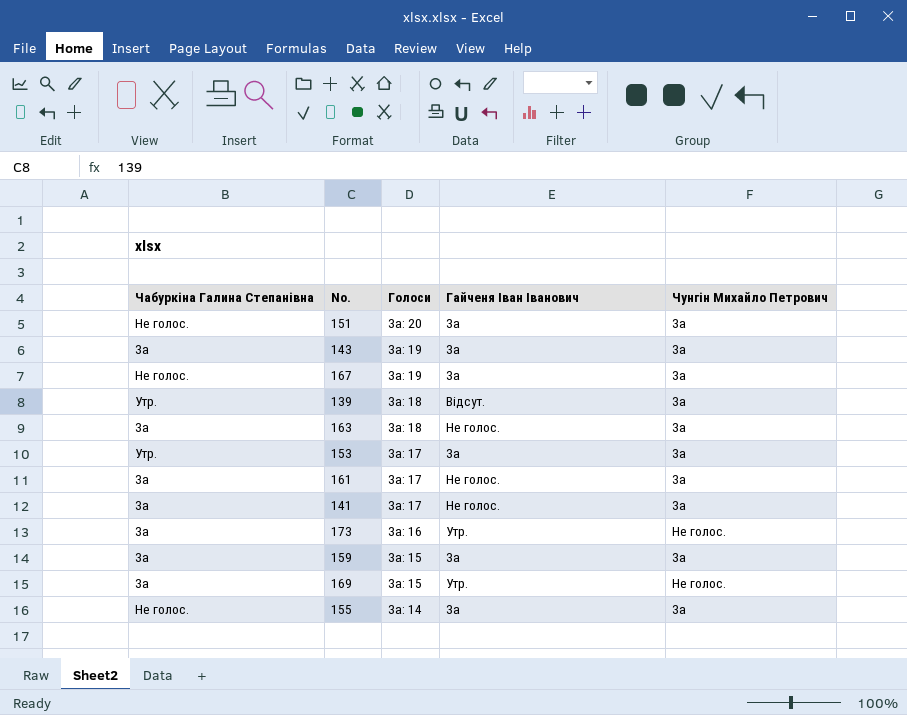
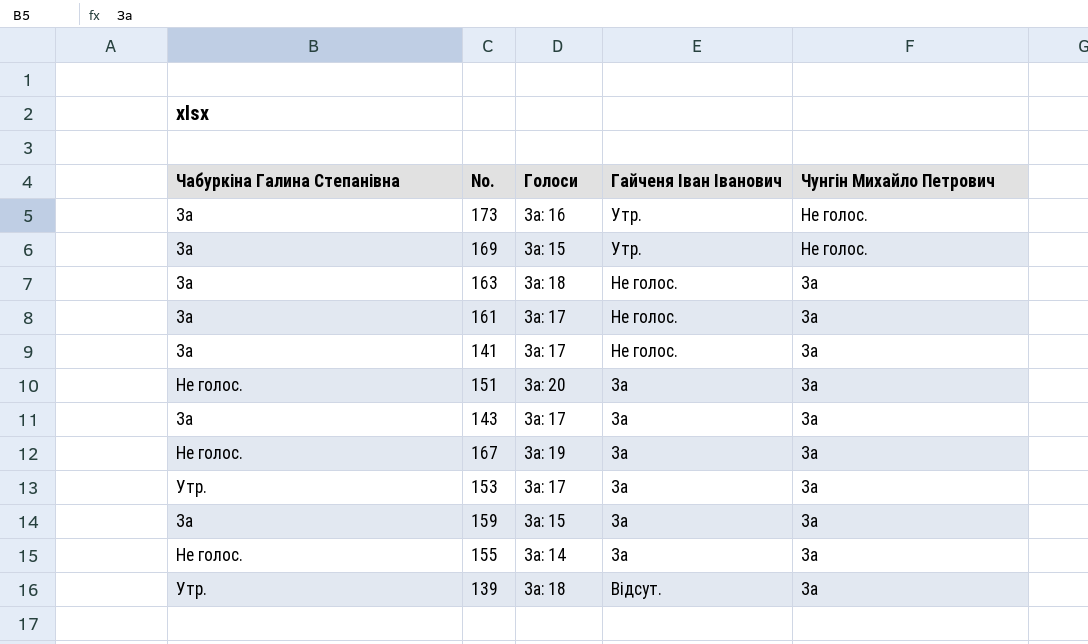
row order: Голоси descending -> Гайченя Іван Іванович descending
143 | Голоси: За: 19 -> За: 17

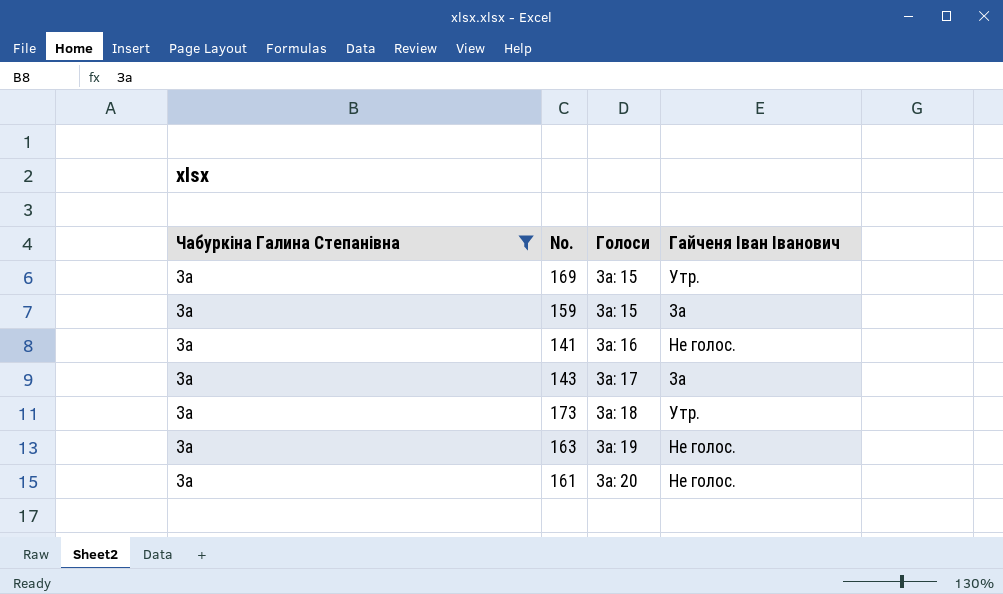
filter: none -> Чабуркіна Галина Степанівна = За
row order: Гайченя Іван Іванович descending -> Голоси ascending
column Чунгін Михайло Петрович | position: 5 -> none
141 | Голоси: За: 17 -> За: 16
173 | Голоси: За: 16 -> За: 18
163 | Голоси: За: 18 -> За: 19
161 | Голоси: За: 17 -> За: 20

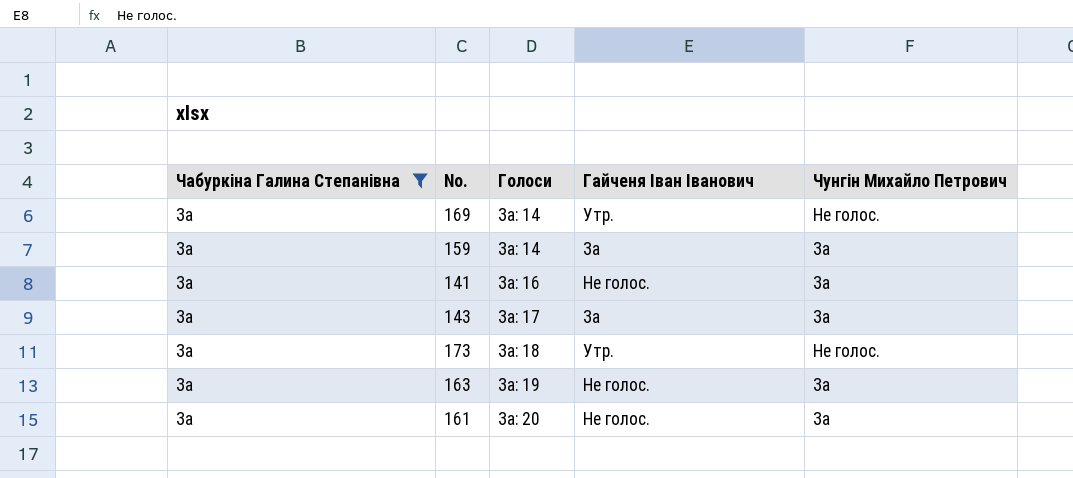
column Чунгін Михайло Петрович | position: none -> 5
169 | Голоси: За: 15 -> За: 14
159 | Голоси: За: 15 -> За: 14

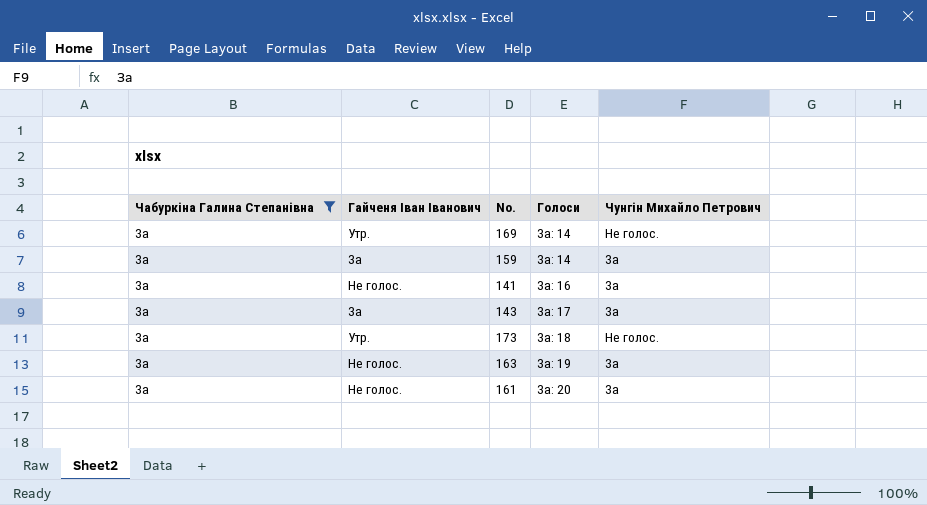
column Гайченя Іван Іванович | position: 4 -> 2

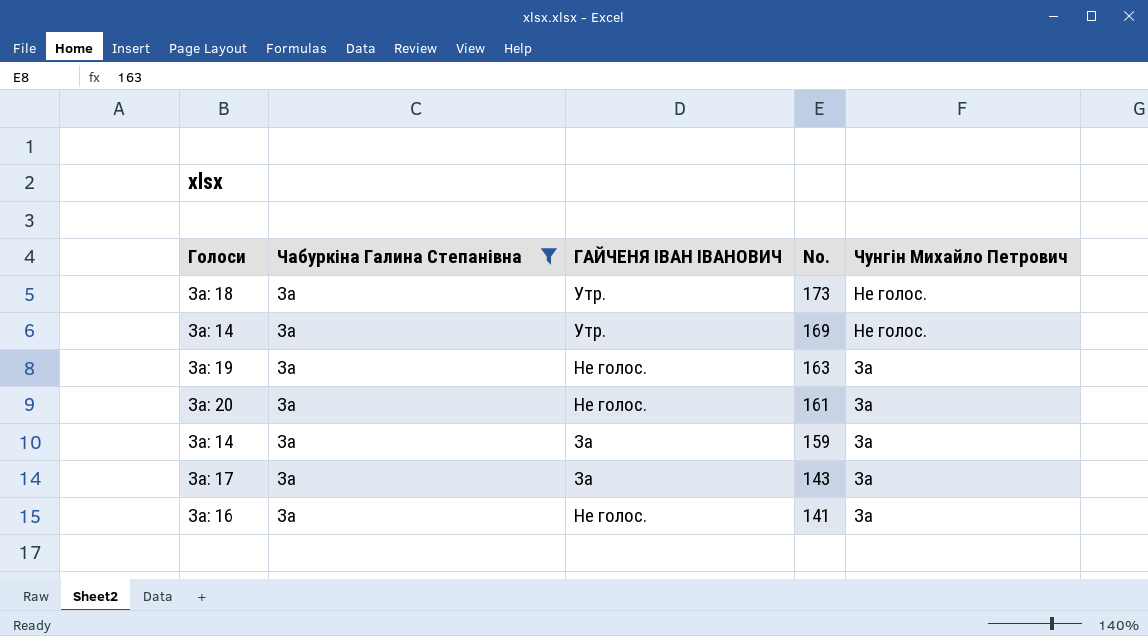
row order: Голоси ascending -> No. descending
column Голоси | position: 4 -> 1
column name: Гайченя Іван Іванович -> ГАЙЧЕНЯ ІВАН ІВАНОВИЧ

